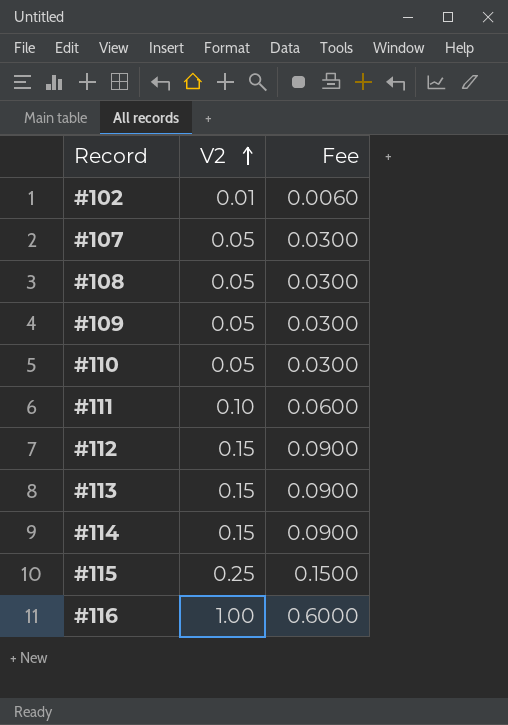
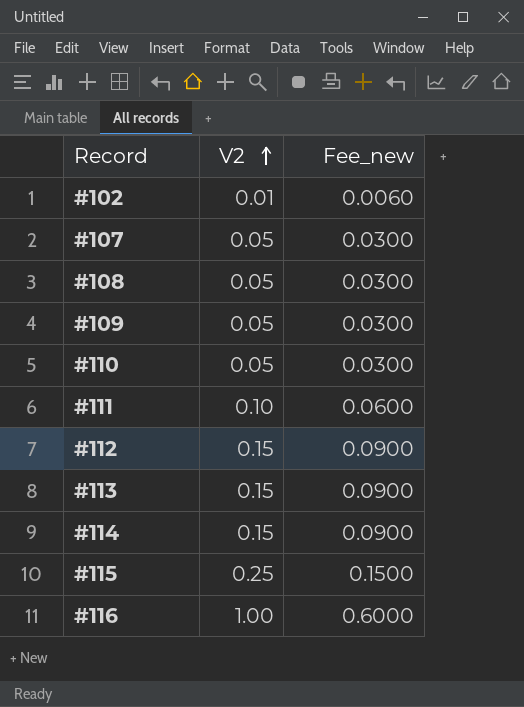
column name: Fee -> Fee_new

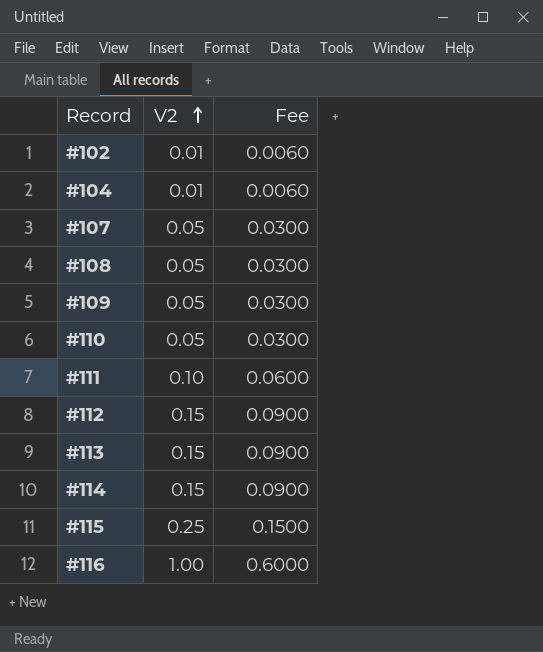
column name: Fee_new -> Fee
row #104: none -> 0.01 | 0.0060

